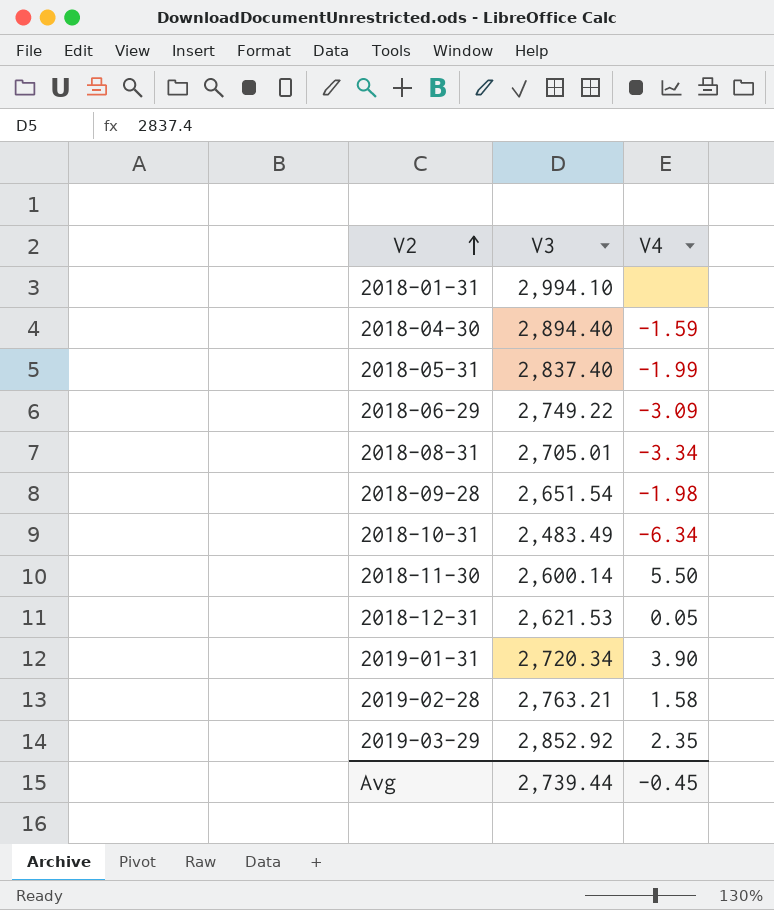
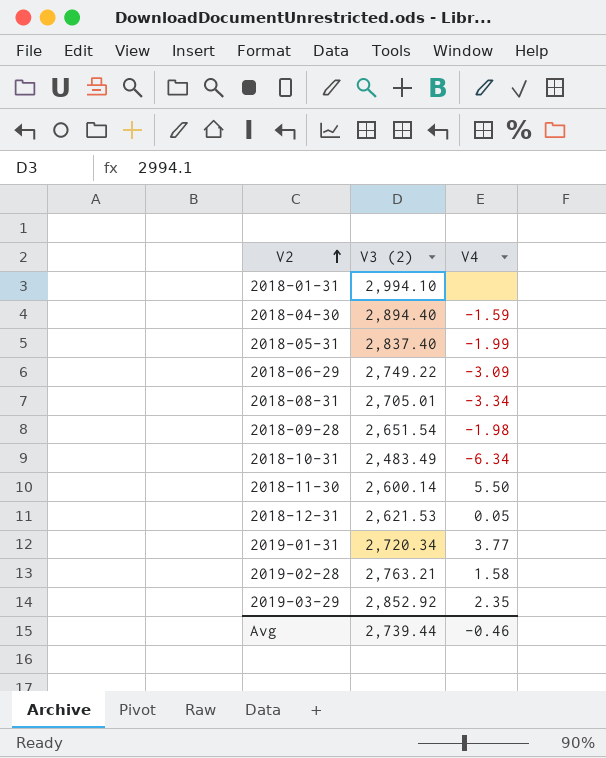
column name: V3 -> V3 (2)
2019-01-31 | V4: 3.90 -> 3.77
Avg | V4: -0.45 -> -0.46

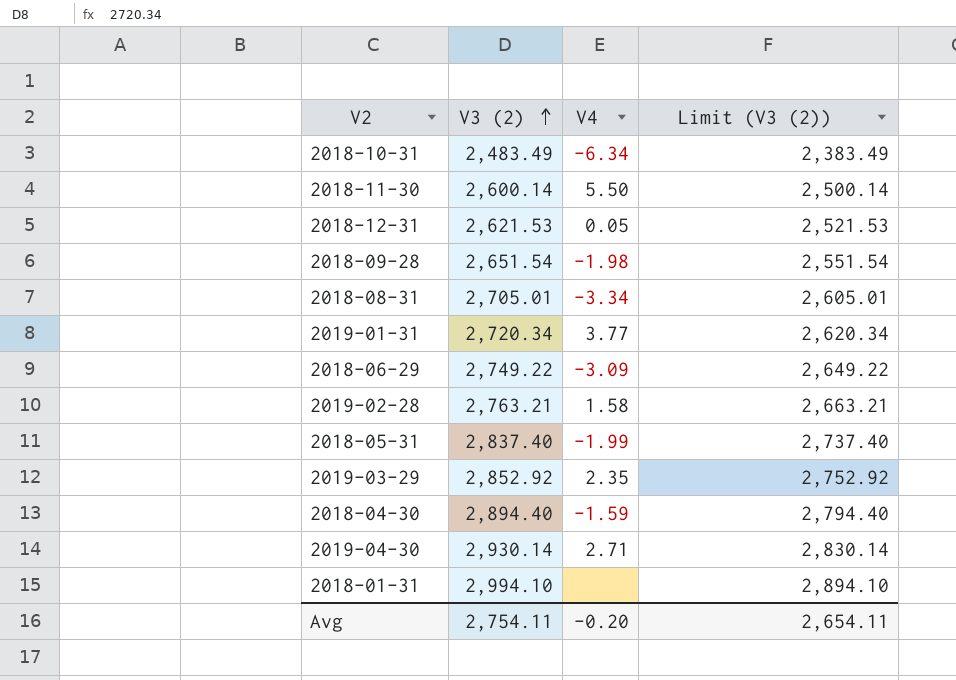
row order: V2 ascending -> V3 (2) ascending
column Limit (V3 (2)) | formula: none -> [V3 (2)] - 100
row 2019-04-30: none -> 2,930.14 | 2.71 | 2,830.14
Avg | V3 (2): 2,739.44 -> 2,754.11
Avg | V4: -0.46 -> -0.20

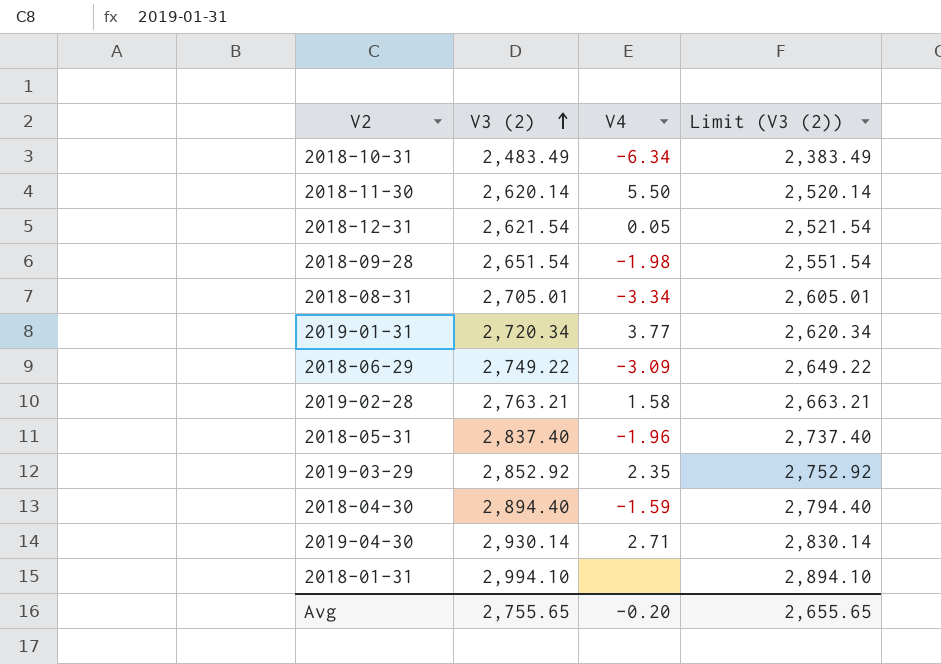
2018-11-30 | V3 (2): 2,600.14 -> 2,620.14
2018-11-30 | Limit (V3 (2)): 2,500.14 -> 2,520.14
2018-12-31 | V3 (2): 2,621.53 -> 2,621.54
2018-12-31 | Limit (V3 (2)): 2,521.53 -> 2,521.54
2018-05-31 | V4: -1.99 -> -1.96
Avg | V3 (2): 2,754.11 -> 2,755.65
Avg | Limit (V3 (2)): 2,654.11 -> 2,655.65

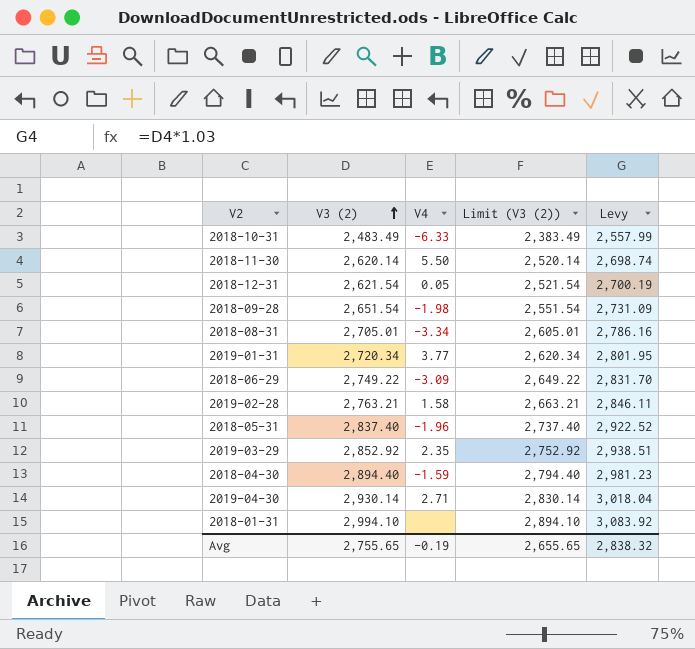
column Levy | formula: none -> [V3 (2)] * 1.03
2018-10-31 | V4: -6.34 -> -6.33
Avg | V4: -0.20 -> -0.19

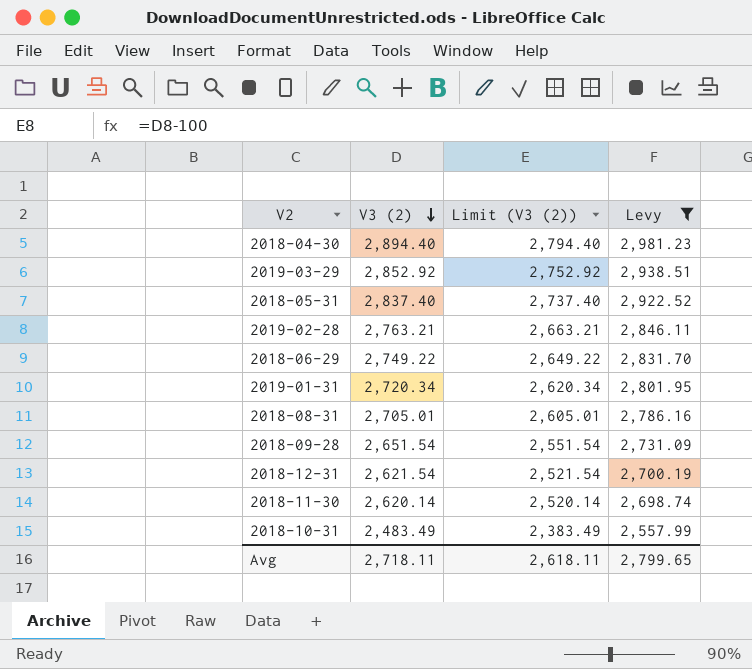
filter: none -> Levy <= 2,981.23
row order: V3 (2) ascending -> V3 (2) descending
column V4 | position: 3 -> none
Avg | V3 (2): 2,755.65 -> 2,718.11
Avg | Limit (V3 (2)): 2,655.65 -> 2,618.11
Avg | Levy: 2,838.32 -> 2,799.65

